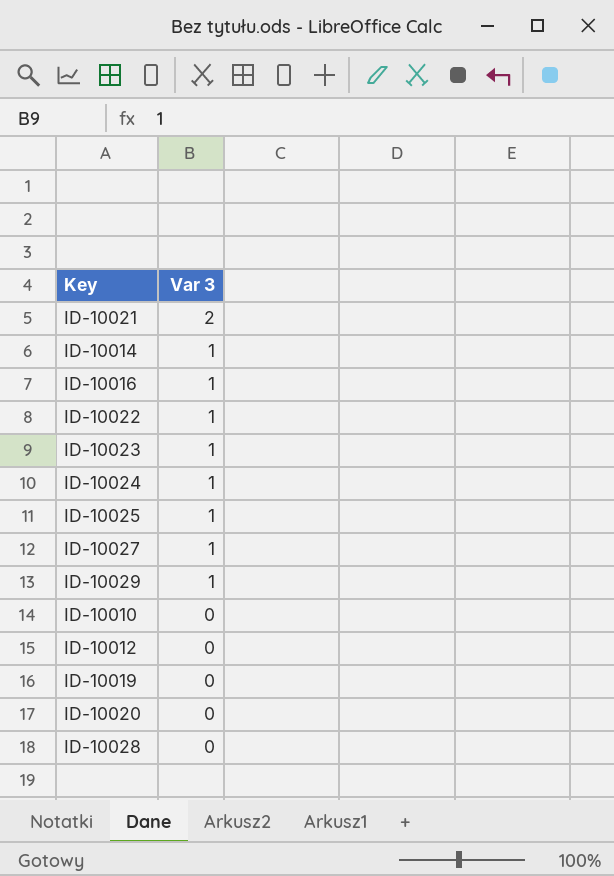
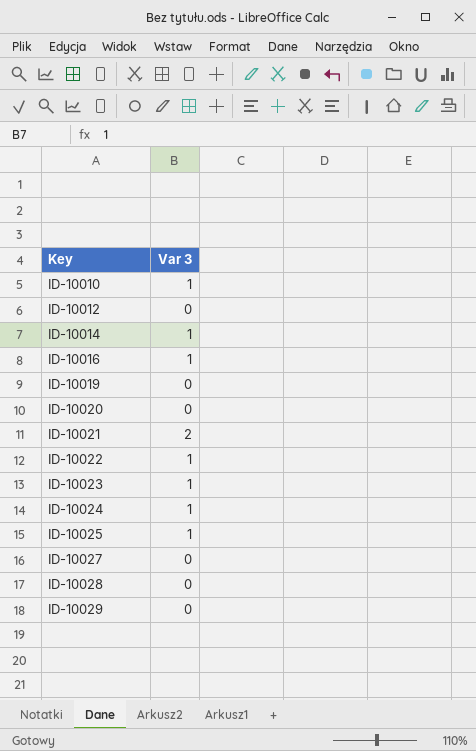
row order: Var 3 descending -> Key ascending
ID-10010 | Var 3: 0 -> 1
ID-10027 | Var 3: 1 -> 0
ID-10029 | Var 3: 1 -> 0

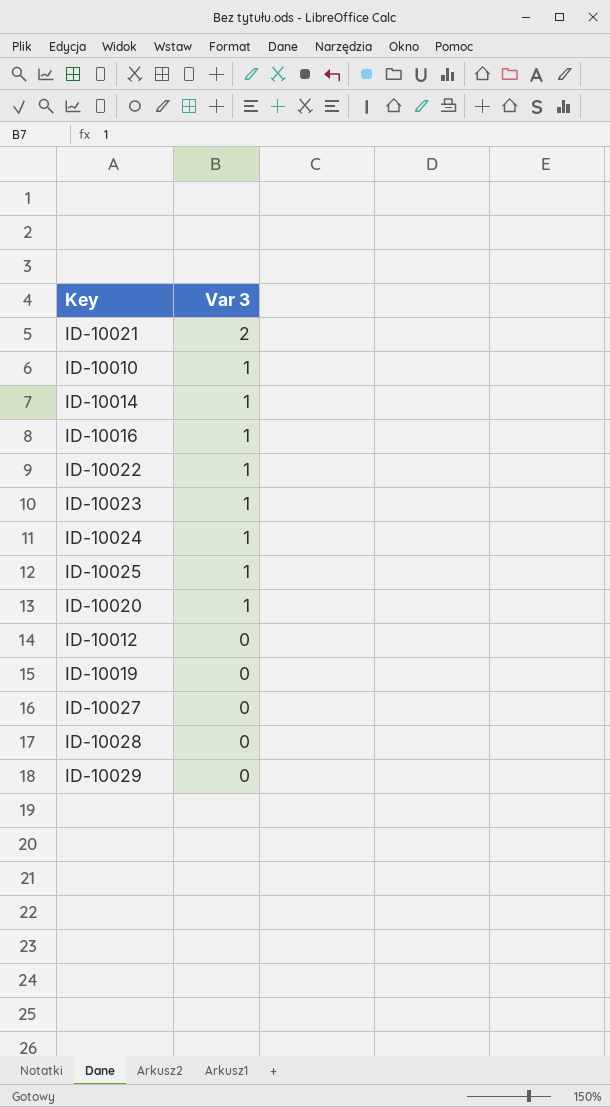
row order: Key ascending -> Var 3 descending
ID-10020 | Var 3: 0 -> 1

